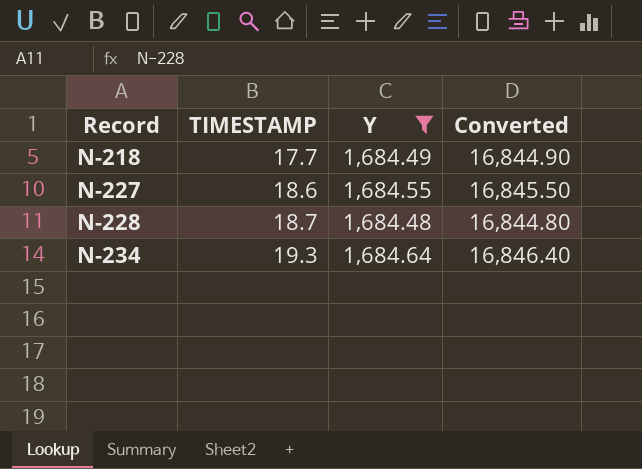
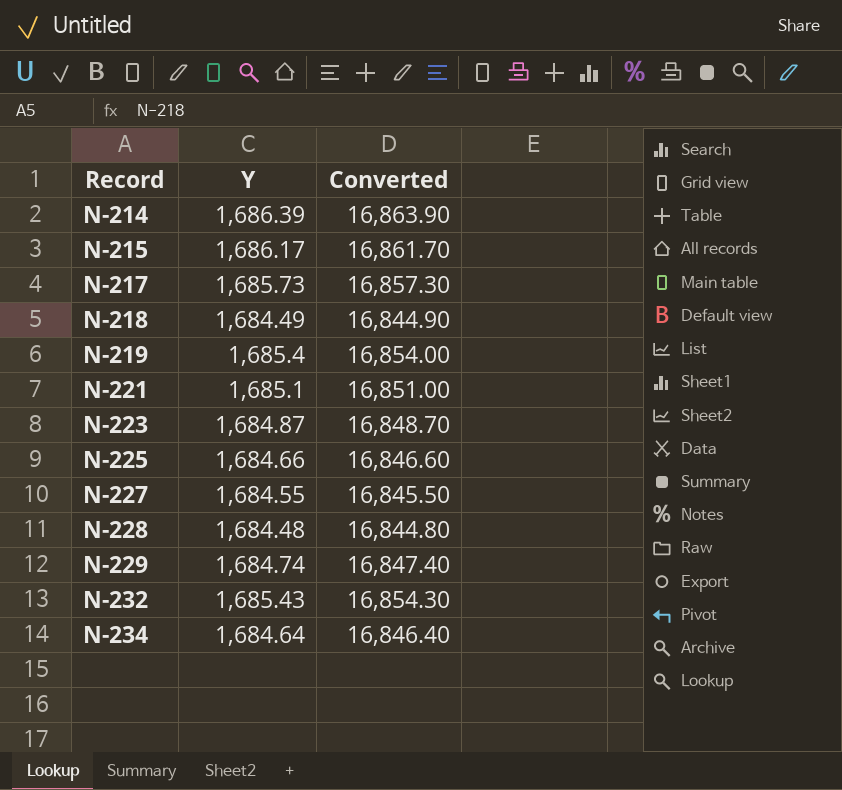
filter: Y <= 1,684.64 -> none
column TIMESTAMP | position: 2 -> none

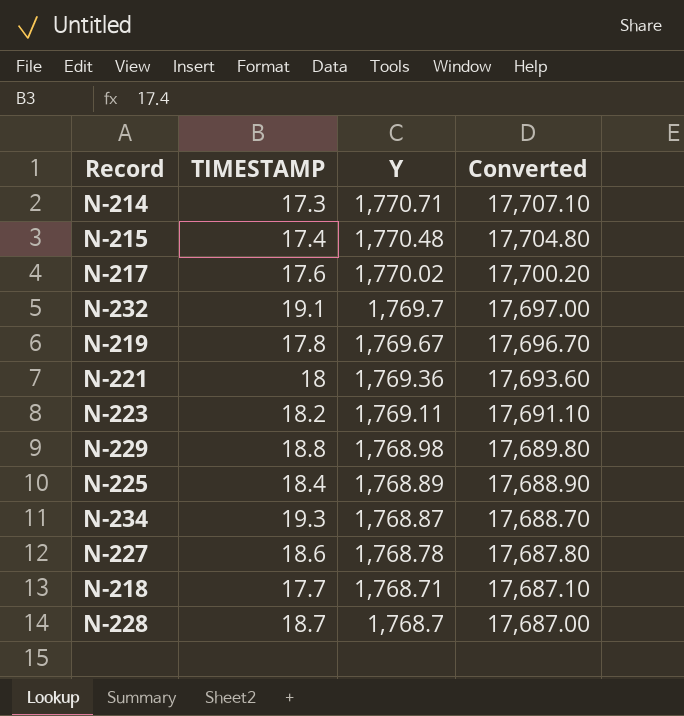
row order: Record ascending -> Y descending
column TIMESTAMP | position: none -> 2
N-214 | Y: 1,686.39 -> 1,770.71
N-214 | Converted: 16,863.90 -> 17,707.10
N-215 | Y: 1,686.17 -> 1,770.48
N-215 | Converted: 16,861.70 -> 17,704.80
N-217 | Y: 1,685.73 -> 1,770.02
N-217 | Converted: 16,857.30 -> 17,700.20
N-232 | Y: 1,685.43 -> 1,769.7
N-232 | Converted: 16,854.30 -> 17,697.00
N-219 | Y: 1,685.4 -> 1,769.67
N-219 | Converted: 16,854.00 -> 17,696.70
N-221 | Y: 1,685.1 -> 1,769.36
N-221 | Converted: 16,851.00 -> 17,693.60
N-223 | Y: 1,684.87 -> 1,769.11
N-223 | Converted: 16,848.70 -> 17,691.10
N-229 | Y: 1,684.74 -> 1,768.98
N-229 | Converted: 16,847.40 -> 17,689.80
N-225 | Y: 1,684.66 -> 1,768.89
N-225 | Converted: 16,846.60 -> 17,688.90
N-234 | Y: 1,684.64 -> 1,768.87
N-234 | Converted: 16,846.40 -> 17,688.70
N-227 | Y: 1,684.55 -> 1,768.78
N-227 | Converted: 16,845.50 -> 17,687.80
N-218 | Y: 1,684.49 -> 1,768.71
N-218 | Converted: 16,844.90 -> 17,687.10
N-228 | Y: 1,684.48 -> 1,768.7
N-228 | Converted: 16,844.80 -> 17,687.00

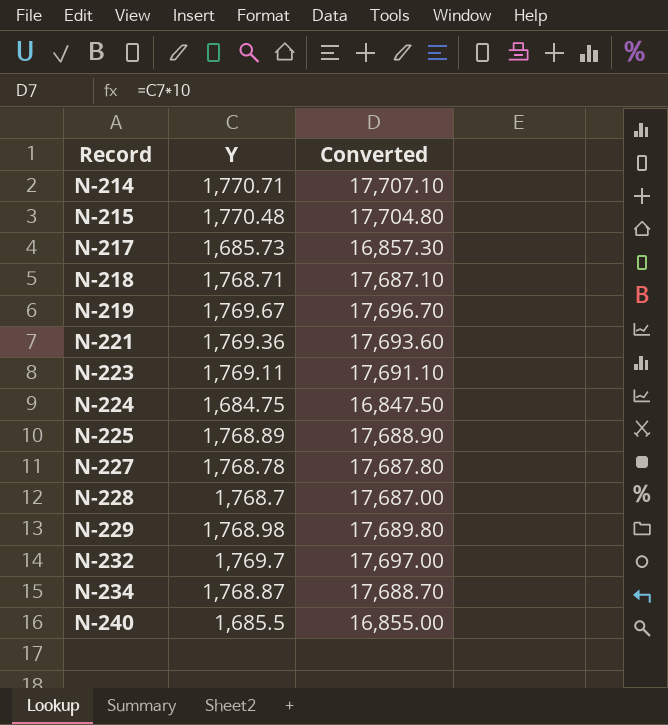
row order: Y descending -> Record ascending
column TIMESTAMP | position: 2 -> none
N-217 | Y: 1,770.02 -> 1,685.73
N-217 | Converted: 17,700.20 -> 16,857.30
row N-224: none -> 1,684.75 | 16,847.50
row N-240: none -> 1,685.5 | 16,855.00

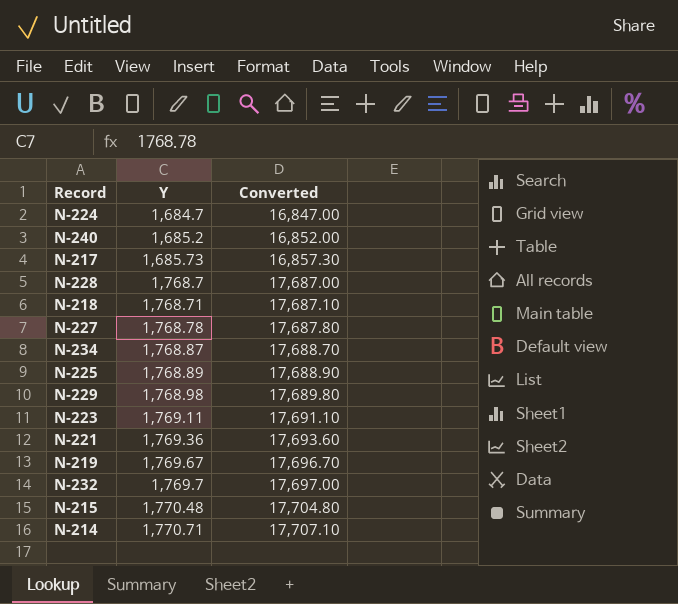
row order: Record ascending -> Y ascending
N-224 | Y: 1,684.75 -> 1,684.7
N-224 | Converted: 16,847.50 -> 16,847.00
N-240 | Y: 1,685.5 -> 1,685.2
N-240 | Converted: 16,855.00 -> 16,852.00

